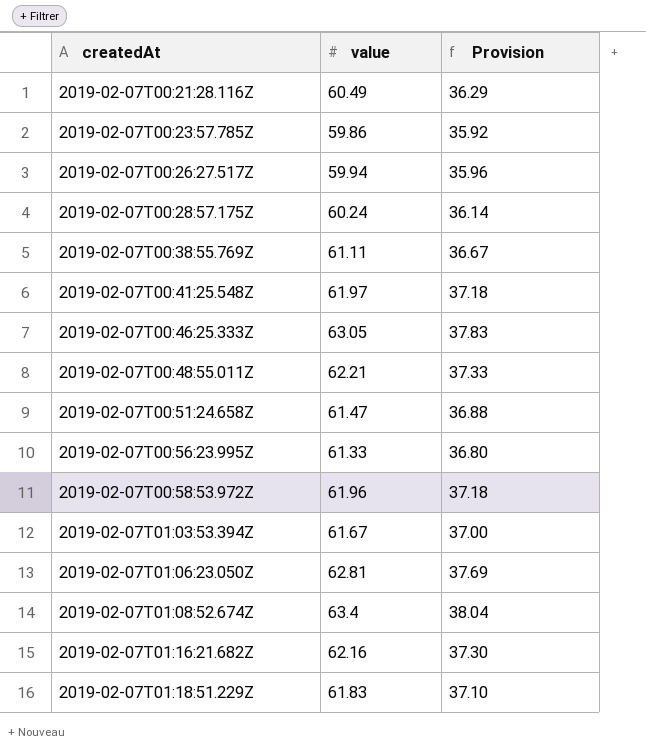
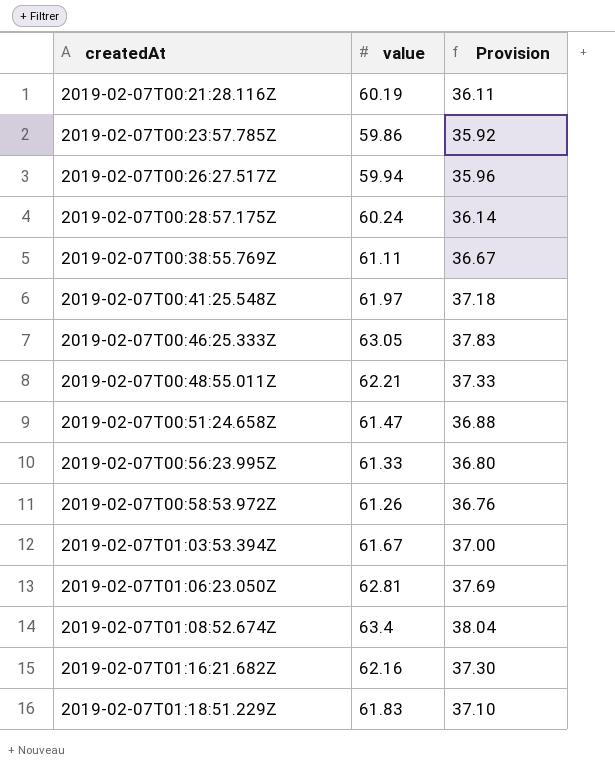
2019-02-07T00:21:28.116Z | value: 60.49 -> 60.19
2019-02-07T00:21:28.116Z | Provision: 36.29 -> 36.11
2019-02-07T00:58:53.972Z | value: 61.96 -> 61.26
2019-02-07T00:58:53.972Z | Provision: 37.18 -> 36.76

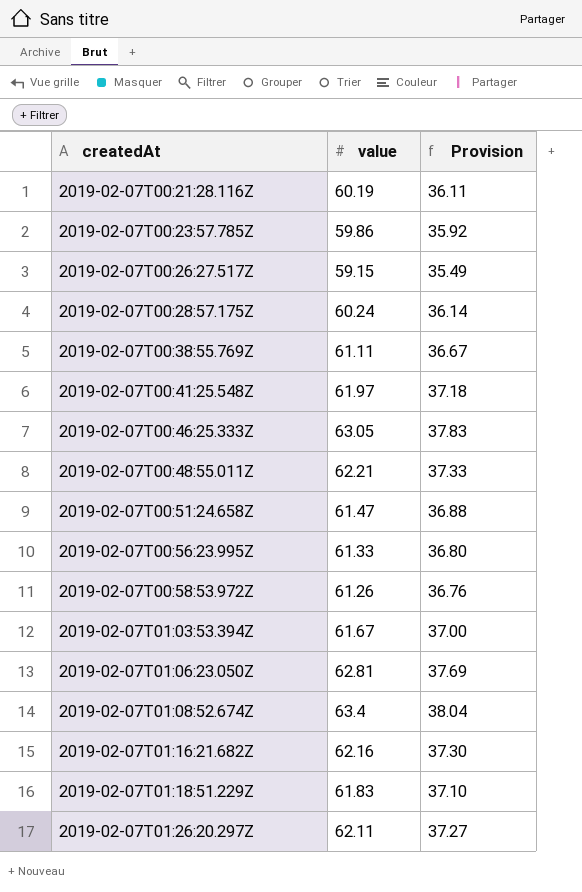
2019-02-07T00:26:27.517Z | value: 59.94 -> 59.15
2019-02-07T00:26:27.517Z | Provision: 35.96 -> 35.49
row 2019-02-07T01:26:20.297Z: none -> 62.11 | 37.27

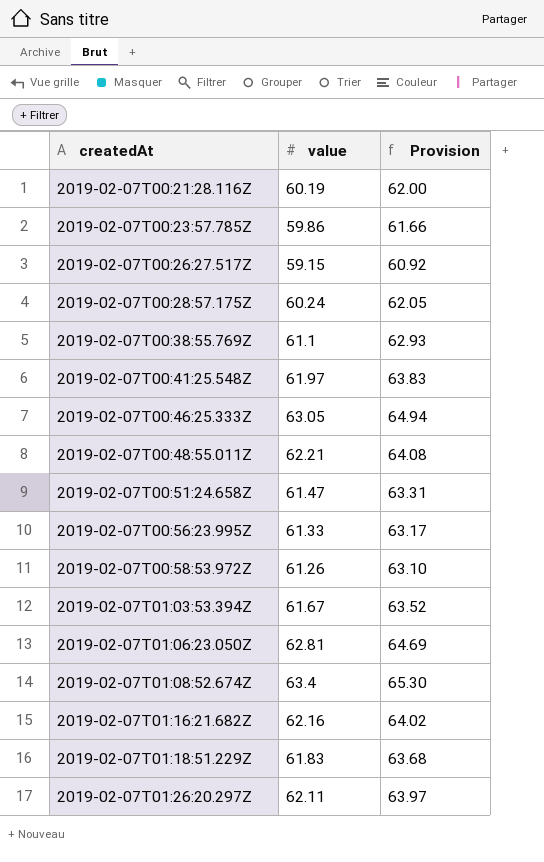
column Provision | formula: [value] * 0.6 -> [value] * 1.03
2019-02-07T00:38:55.769Z | value: 61.11 -> 61.1

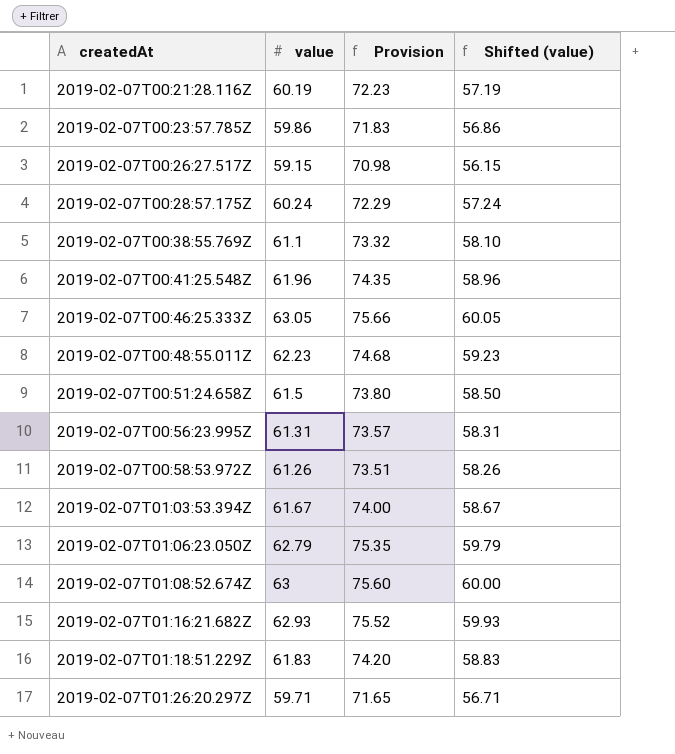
column Provision | formula: [value] * 1.03 -> [value] * 1.2
column Shifted (value) | formula: none -> [value] - 3
2019-02-07T00:41:25.548Z | value: 61.97 -> 61.96
2019-02-07T00:48:55.011Z | value: 62.21 -> 62.23
2019-02-07T00:51:24.658Z | value: 61.47 -> 61.5
2019-02-07T00:56:23.995Z | value: 61.33 -> 61.31
2019-02-07T01:06:23.050Z | value: 62.81 -> 62.79
2019-02-07T01:08:52.674Z | value: 63.4 -> 63
2019-02-07T01:16:21.682Z | value: 62.16 -> 62.93
2019-02-07T01:26:20.297Z | value: 62.11 -> 59.71

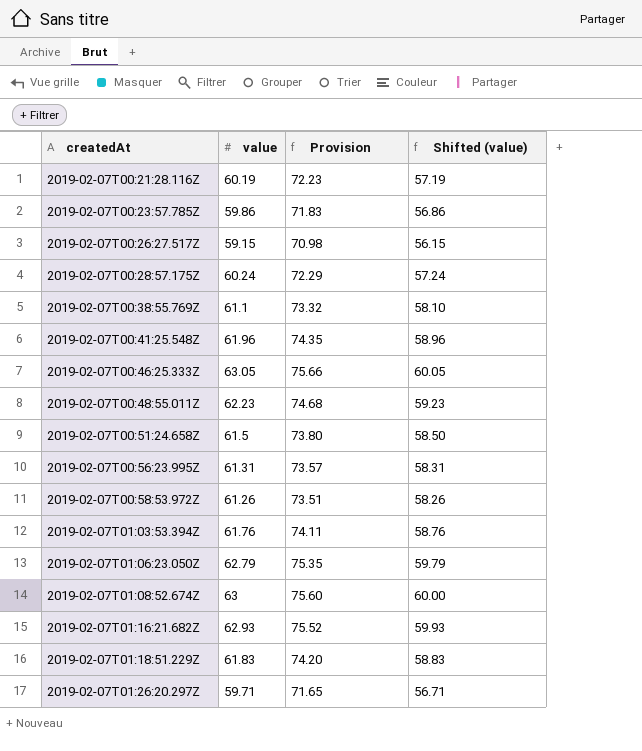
2019-02-07T01:03:53.394Z | value: 61.67 -> 61.76
2019-02-07T01:03:53.394Z | Provision: 74.00 -> 74.11
2019-02-07T01:03:53.394Z | Shifted (value): 58.67 -> 58.76

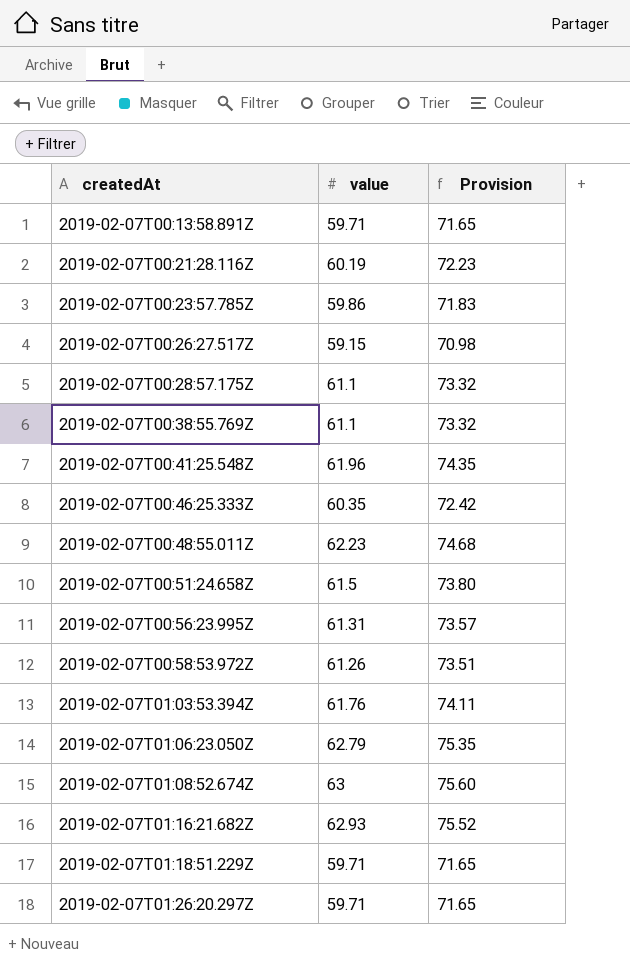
column Shifted (value) | formula: [value] - 3 -> none
row 2019-02-07T00:13:58.891Z: none -> 59.71 | 71.65
2019-02-07T00:28:57.175Z | value: 60.24 -> 61.1
2019-02-07T00:28:57.175Z | Provision: 72.29 -> 73.32
2019-02-07T00:46:25.333Z | value: 63.05 -> 60.35
2019-02-07T00:46:25.333Z | Provision: 75.66 -> 72.42
2019-02-07T01:18:51.229Z | value: 61.83 -> 59.71
2019-02-07T01:18:51.229Z | Provision: 74.20 -> 71.65

